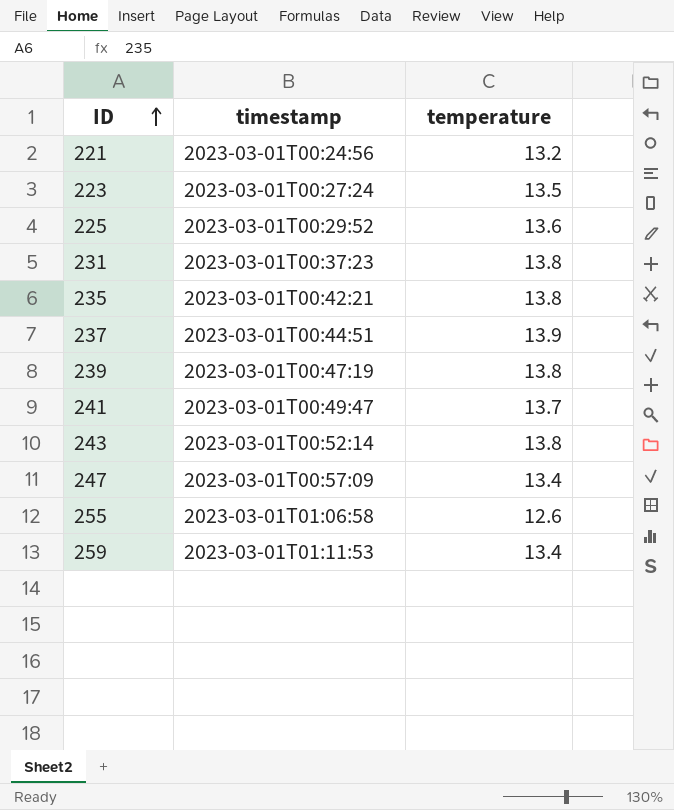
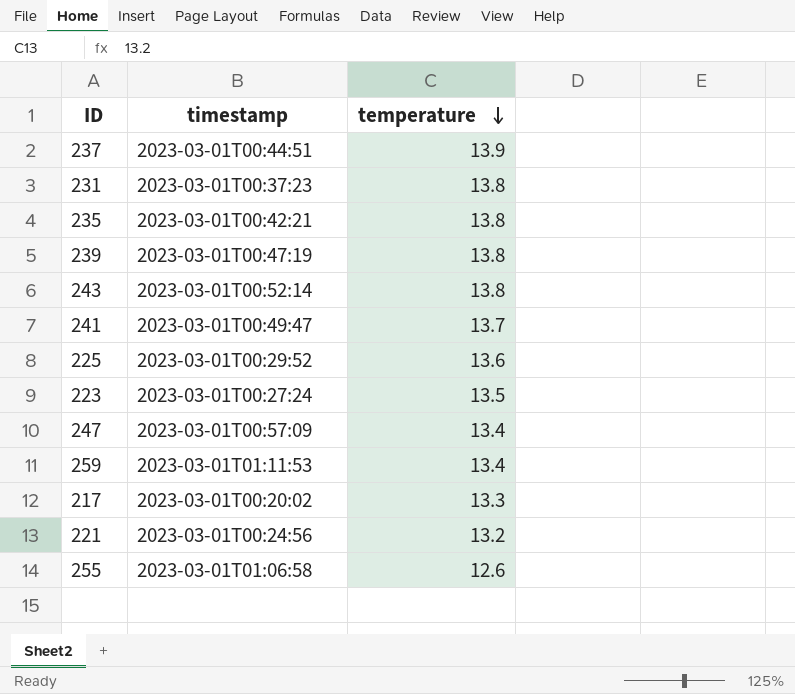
row order: ID ascending -> temperature descending
row 217: none -> 2023-03-01T00:20:02 | 13.3

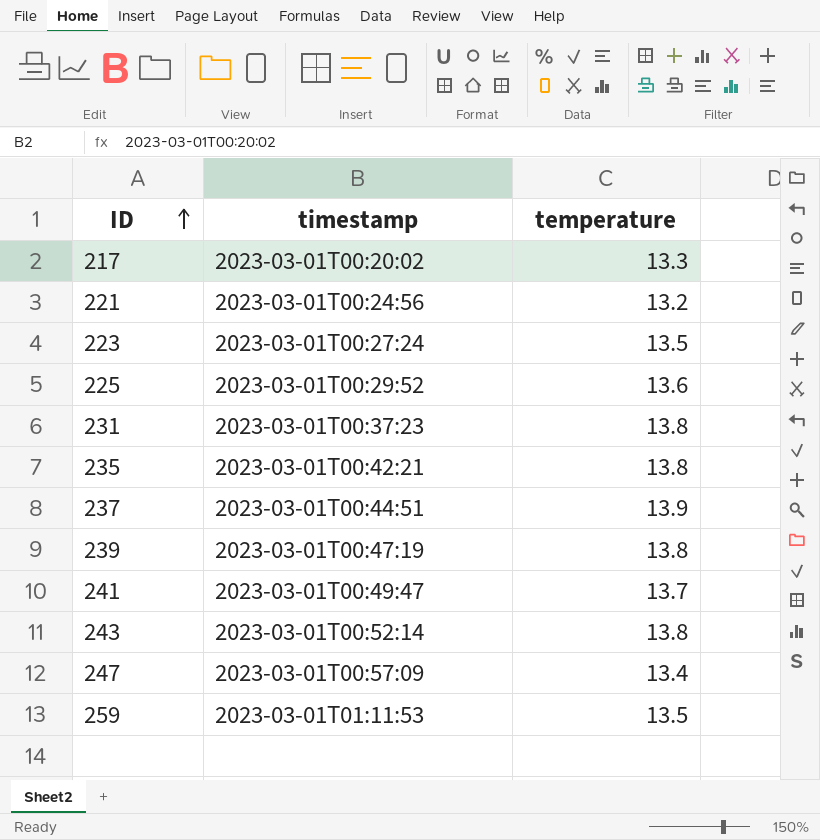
row order: temperature descending -> ID ascending
row 255: 2023-03-01T01:06:58 | 12.6 -> none
259 | temperature: 13.4 -> 13.5

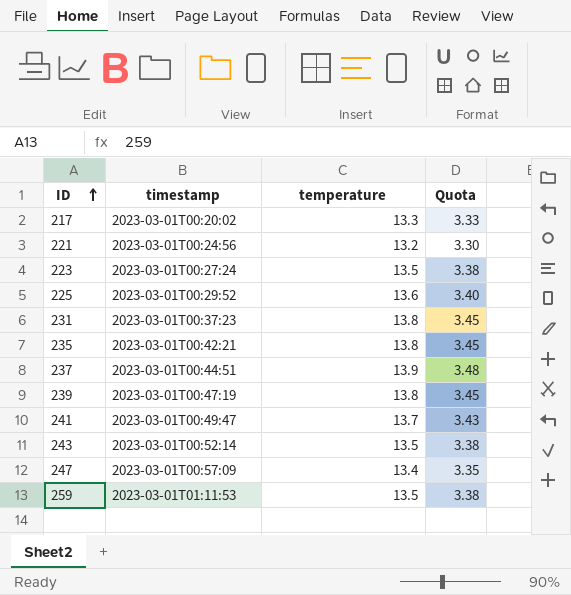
column Quota | formula: none -> [temperature] * 0.25
243 | temperature: 13.8 -> 13.5

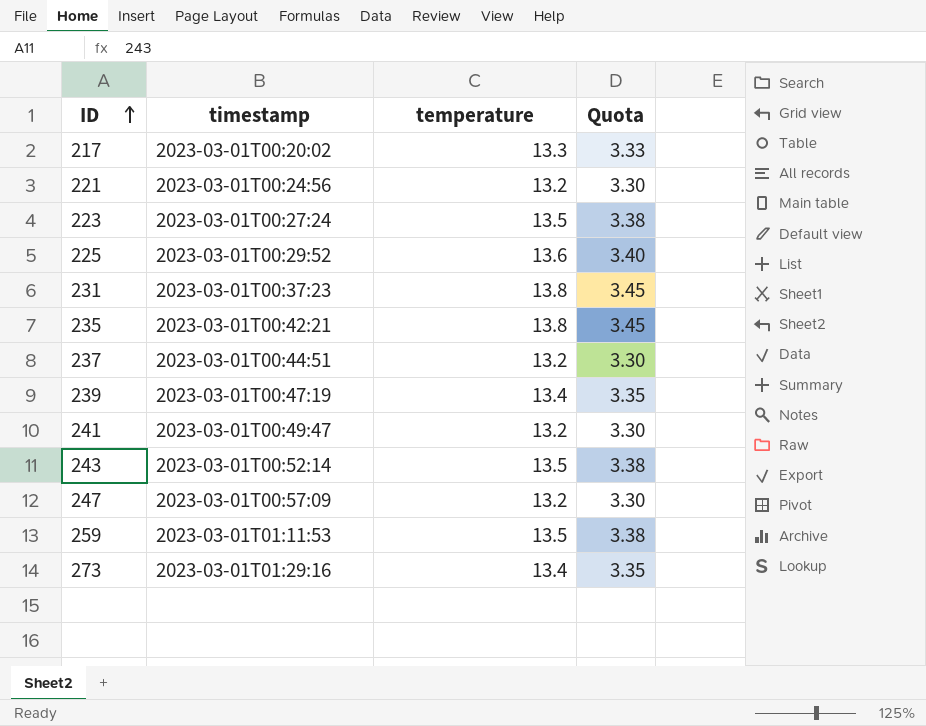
237 | temperature: 13.9 -> 13.2
237 | Quota: 3.48 -> 3.30
239 | temperature: 13.8 -> 13.4
239 | Quota: 3.45 -> 3.35
241 | temperature: 13.7 -> 13.2
241 | Quota: 3.43 -> 3.30
247 | temperature: 13.4 -> 13.2
247 | Quota: 3.35 -> 3.30
row 273: none -> 2023-03-01T01:29:16 | 13.4 | 3.35

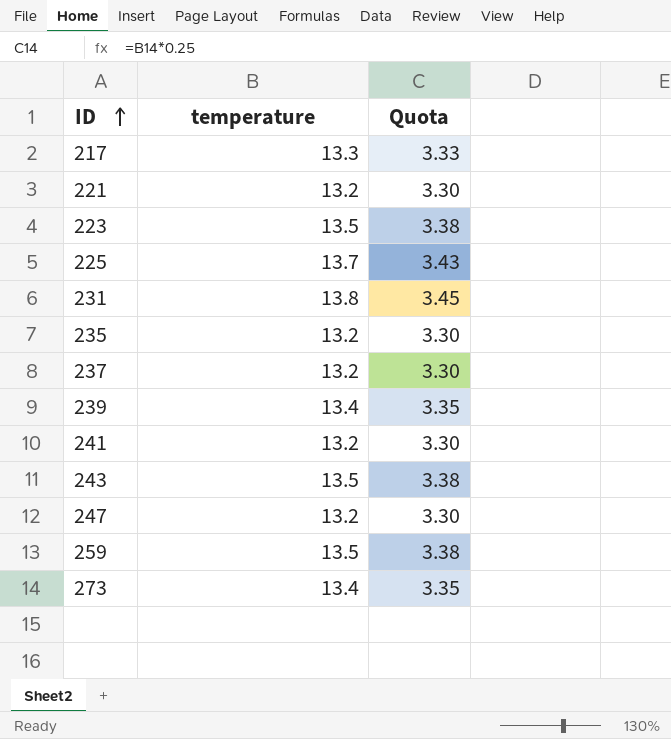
column timestamp | position: 2 -> none
225 | temperature: 13.6 -> 13.7
225 | Quota: 3.40 -> 3.43
235 | temperature: 13.8 -> 13.2
235 | Quota: 3.45 -> 3.30

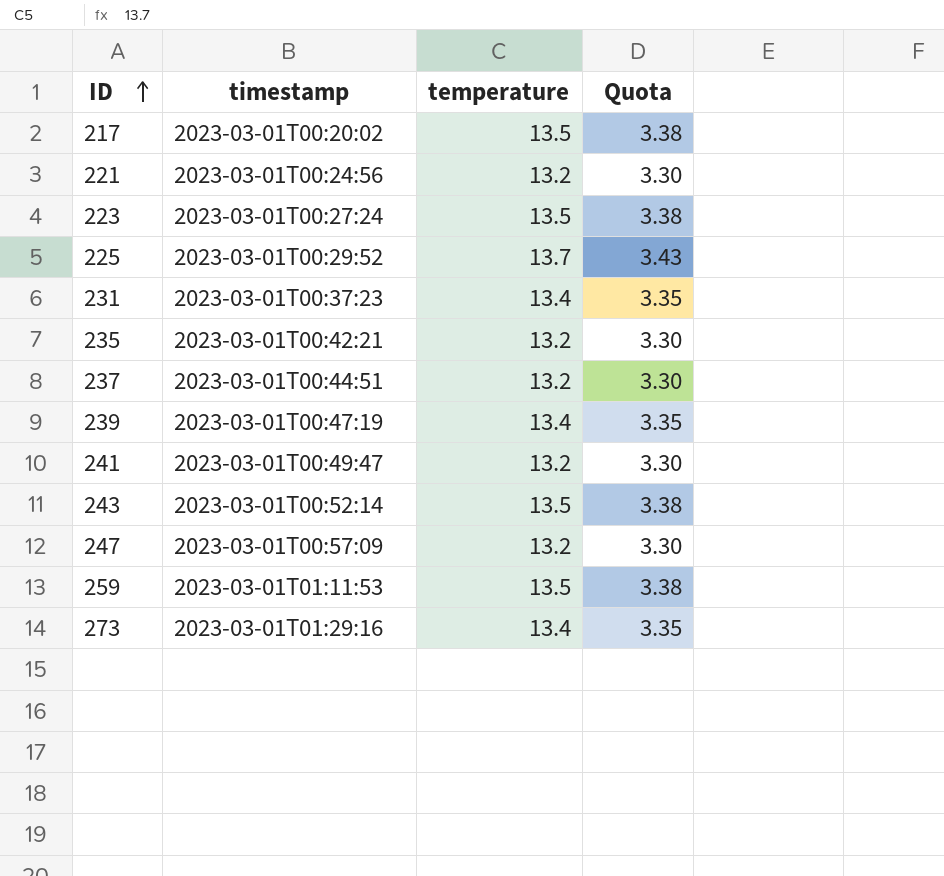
column timestamp | position: none -> 2
217 | temperature: 13.3 -> 13.5
217 | Quota: 3.33 -> 3.38
231 | temperature: 13.8 -> 13.4
231 | Quota: 3.45 -> 3.35

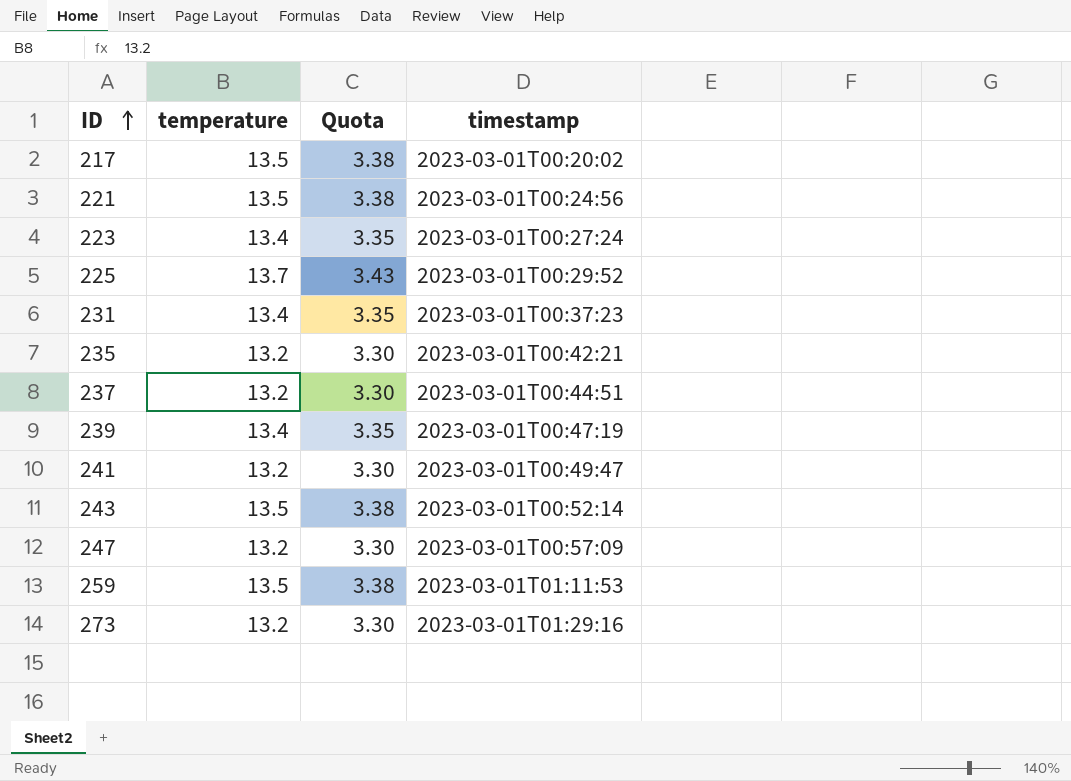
column timestamp | position: 2 -> 4
221 | temperature: 13.2 -> 13.5
221 | Quota: 3.30 -> 3.38
223 | temperature: 13.5 -> 13.4
223 | Quota: 3.38 -> 3.35
273 | temperature: 13.4 -> 13.2
273 | Quota: 3.35 -> 3.30

